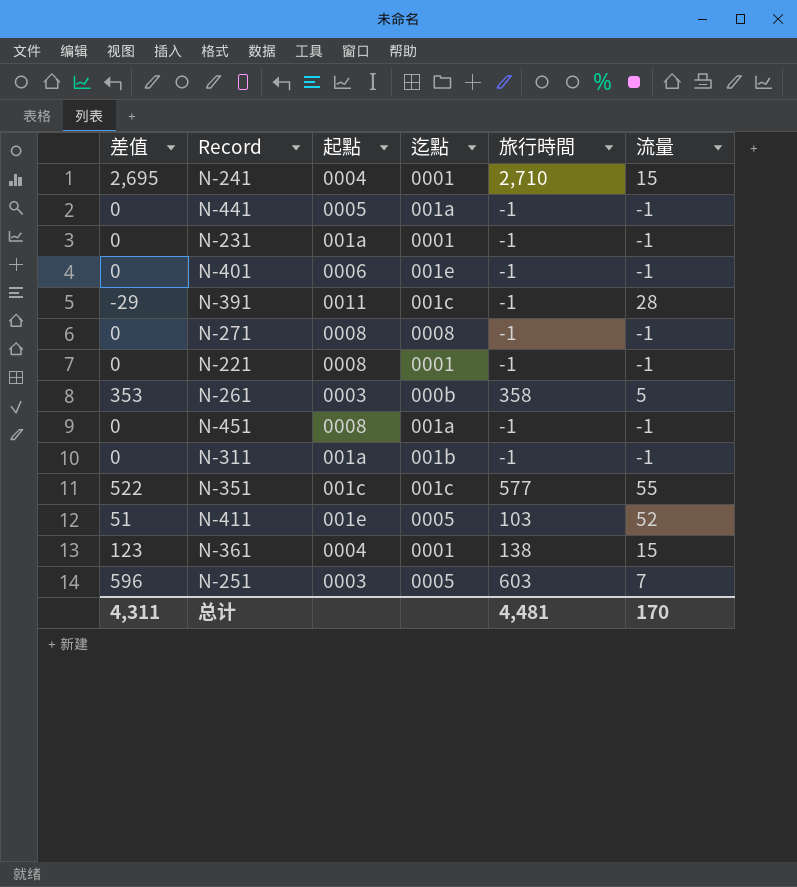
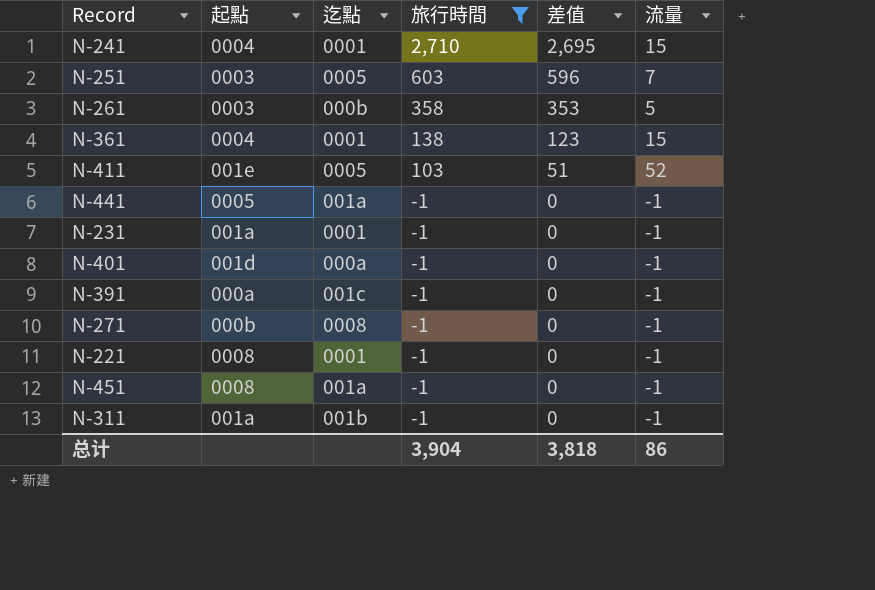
filter: none -> 旅行時間 != 577
row order: none -> 旅行時間 descending
column 差值 | position: 1 -> 5
N-401 | 起點: 0006 -> 001d
N-401 | 迄點: 001e -> 000a
N-391 | 起點: 0011 -> 000a
N-391 | 差值: -29 -> 0
N-391 | 流量: 28 -> -1
N-271 | 起點: 0008 -> 000b
总计 | 旅行時間: 4,481 -> 3,904
总计 | 差值: 4,311 -> 3,818
总计 | 流量: 170 -> 86

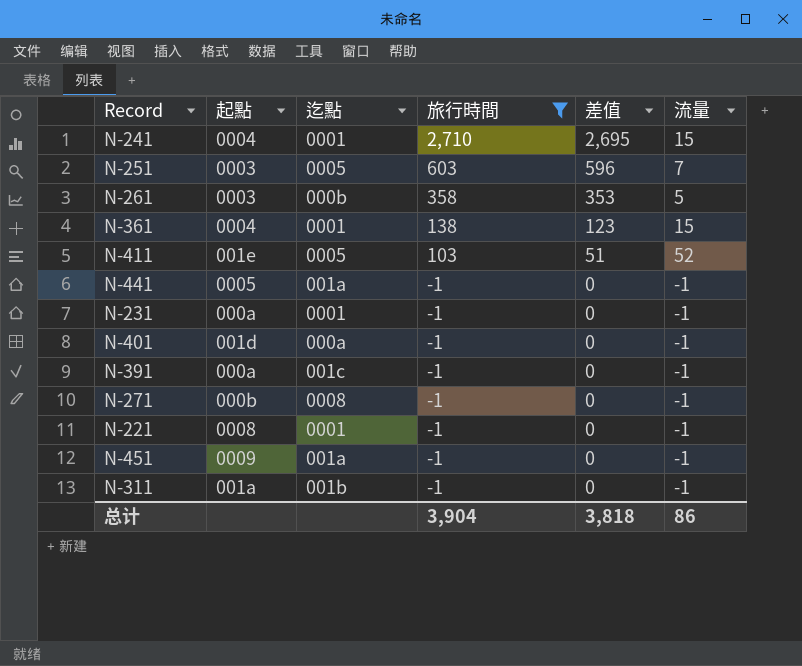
N-231 | 起點: 001a -> 000a
N-451 | 起點: 0008 -> 0009

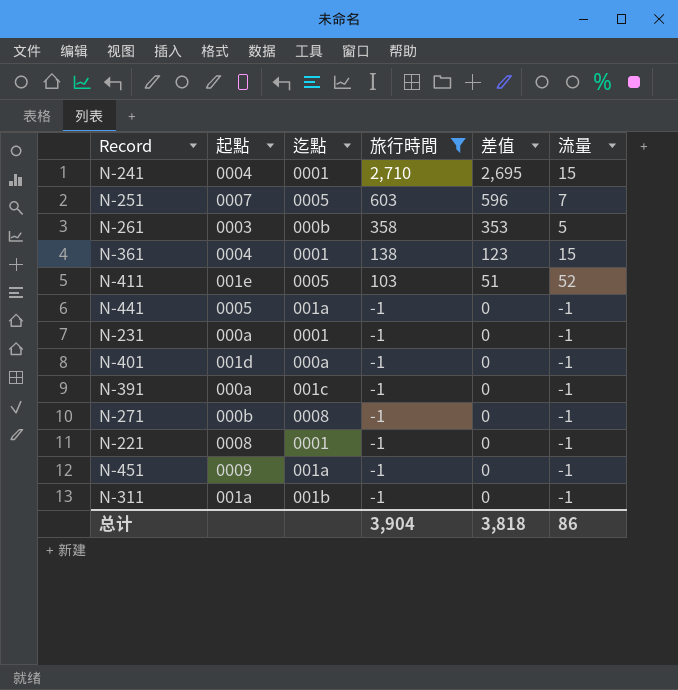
N-251 | 起點: 0003 -> 0007

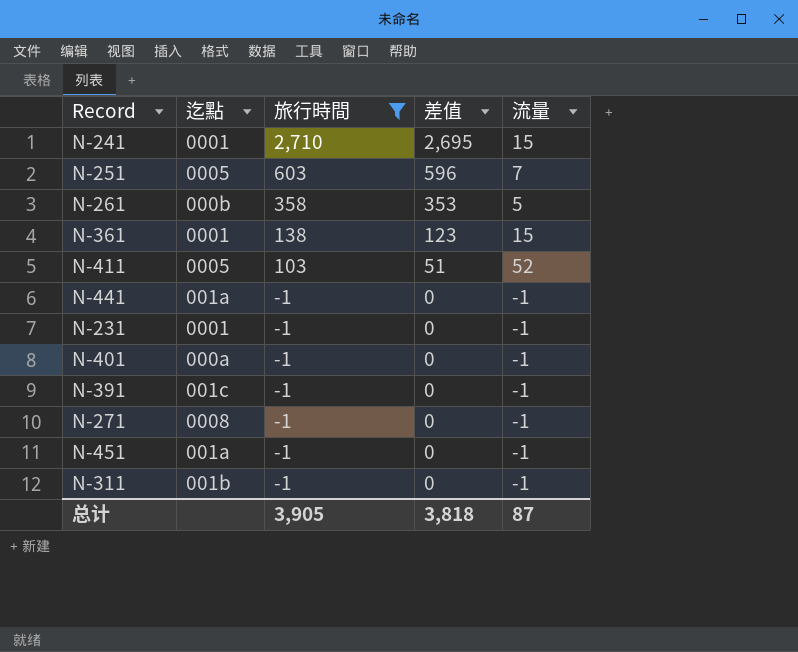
column 起點 | position: 2 -> none
row N-221: 0008 | 0001 | -1 | 0 | -1 -> none
总计 | 旅行時間: 3,904 -> 3,905
总计 | 流量: 86 -> 87

